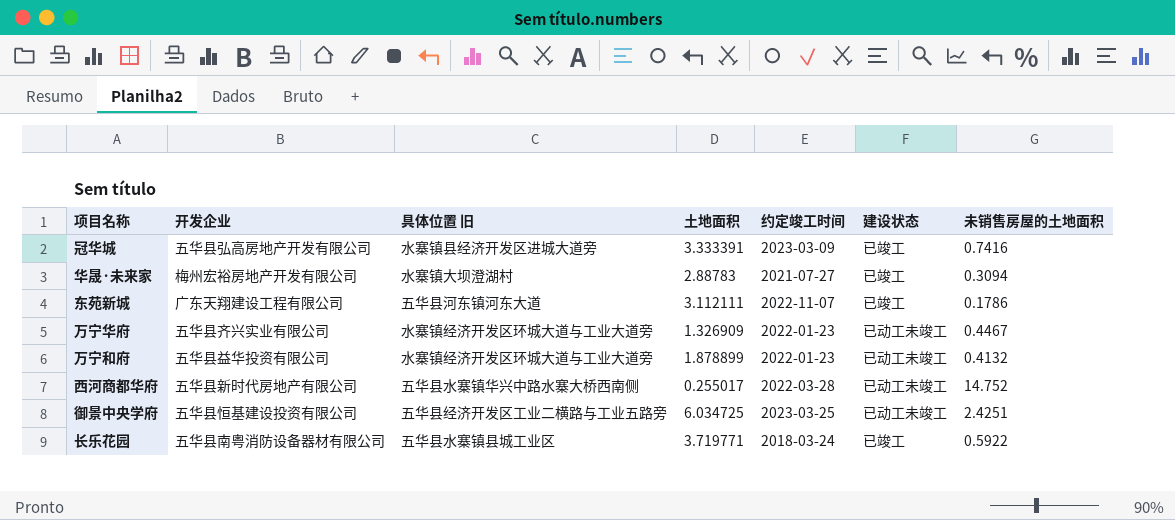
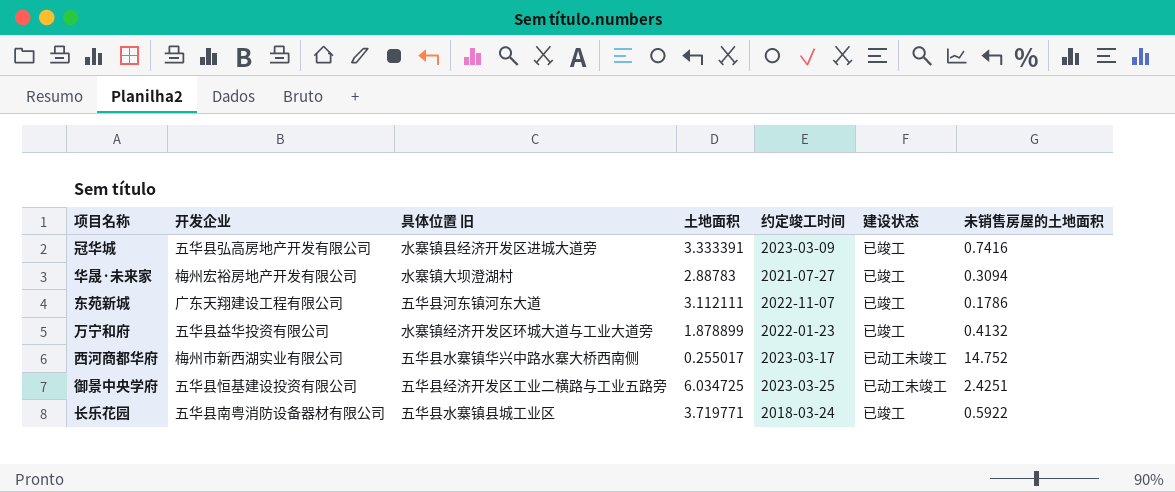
row 万宁华府: 五华县齐兴实业有限公司 | 水寨镇经济开发区环城大道与工业大道旁 | 1.326909 | 2022-01-23 | 已动工未竣工 | 0.4467 -> none
万宁和府 | 建设状态: 已动工未竣工 -> 已竣工
西河商都华府 | 开发企业: 五华县新时代房地产有限公司 -> 梅州市新西湖实业有限公司
西河商都华府 | 约定竣工时间: 2022-03-28 -> 2023-03-17

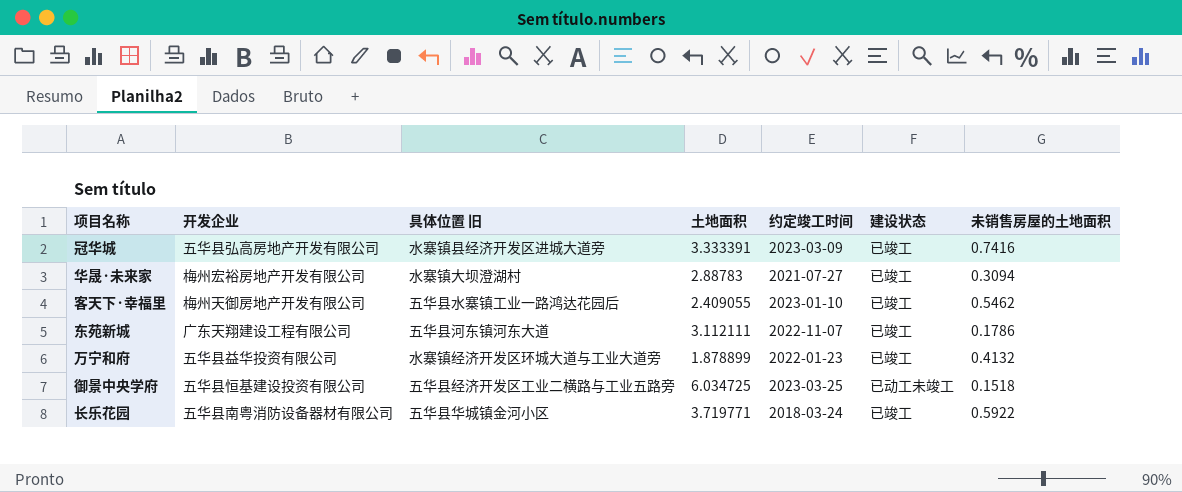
row 西河商都华府: 梅州市新西湖实业有限公司 | 五华县水寨镇华兴中路水寨大桥西南侧 | 0.255017 | 2023-03-17 | 已动工未竣工 | 14.752 -> none
row 客天下·幸福里: none -> 梅州天御房地产开发有限公司 | 五华县水寨镇工业一路鸿达花园后 | 2.409055 | 2023-01-10 | 已竣工 | 0.5462
御景中央学府 | 未销售房屋的土地面积: 2.4251 -> 0.1518
长乐花园 | 具体位置 旧: 五华县水寨镇县城工业区 -> 五华县华城镇金河小区

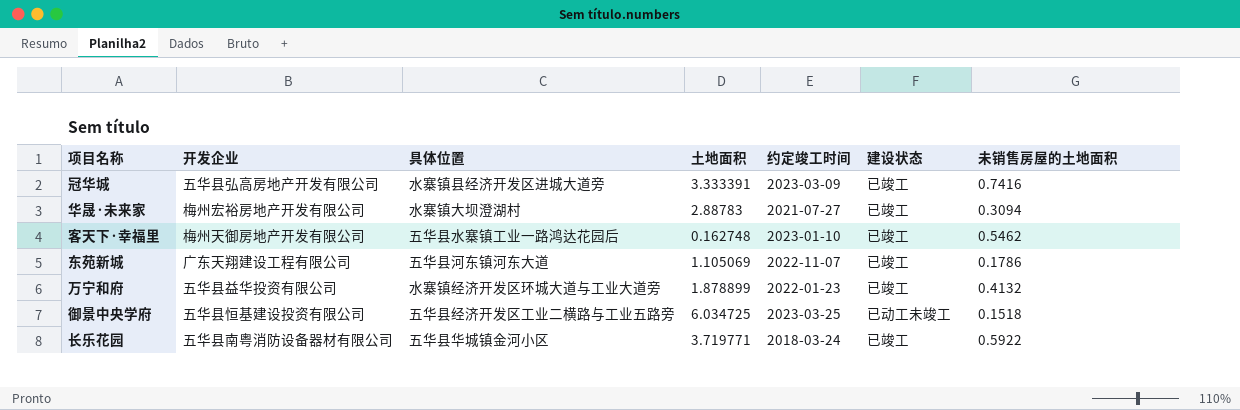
column name: 具体位置 旧 -> 具体位置
客天下·幸福里 | 土地面积: 2.409055 -> 0.162748
东苑新城 | 土地面积: 3.112111 -> 1.105069

